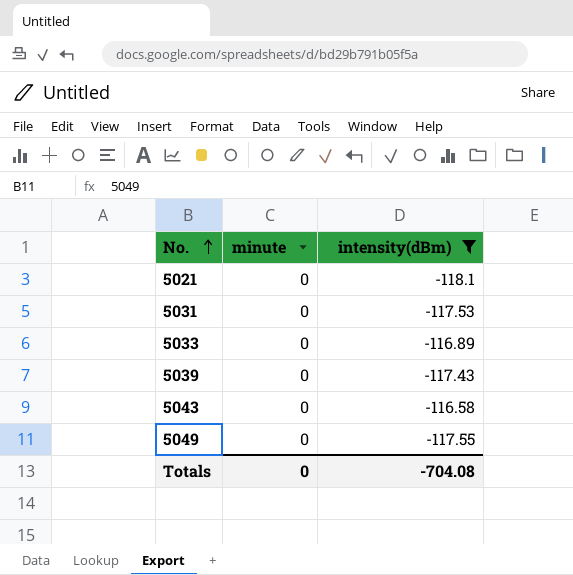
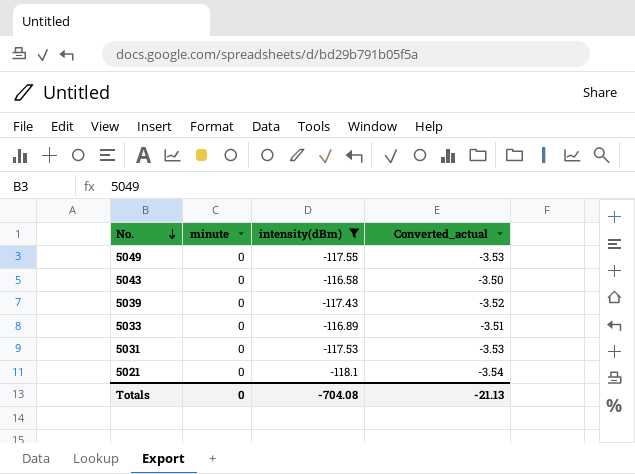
row order: No. ascending -> No. descending
column Converted_actual | formula: none -> [intensity(dBm)] * 0.03

